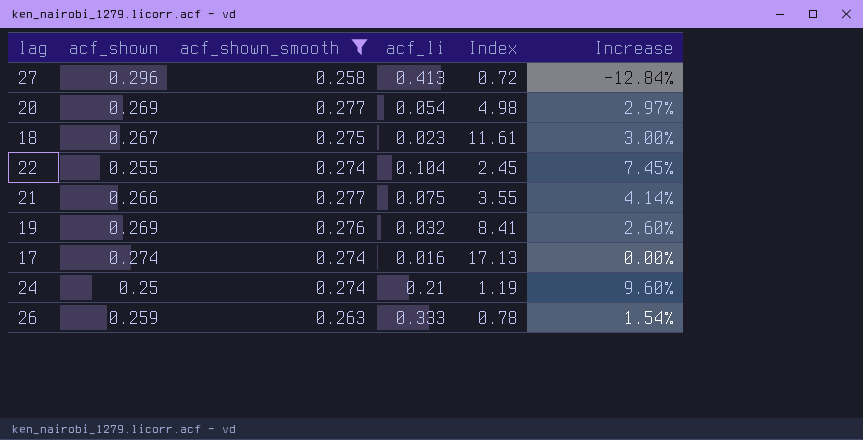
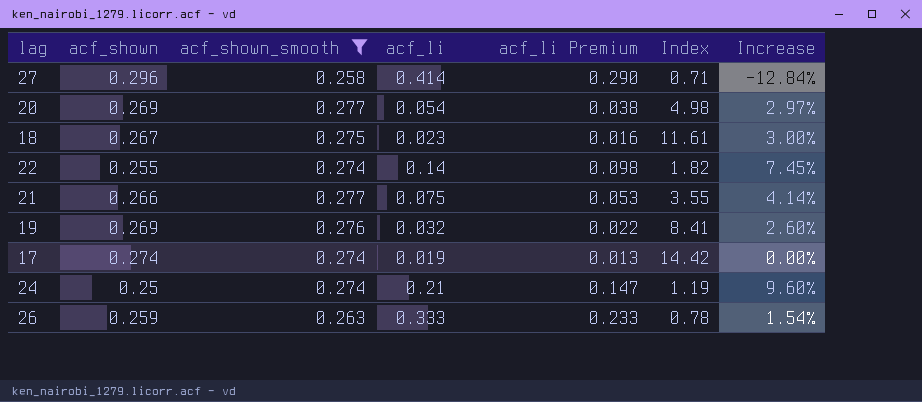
column acf_li Premium | formula: none -> [acf_li] * 0.7
27 | acf_li: 0.413 -> 0.414
27 | Index: 0.72 -> 0.71
22 | acf_li: 0.104 -> 0.14
22 | Index: 2.45 -> 1.82
17 | acf_li: 0.016 -> 0.019
17 | Index: 17.13 -> 14.42

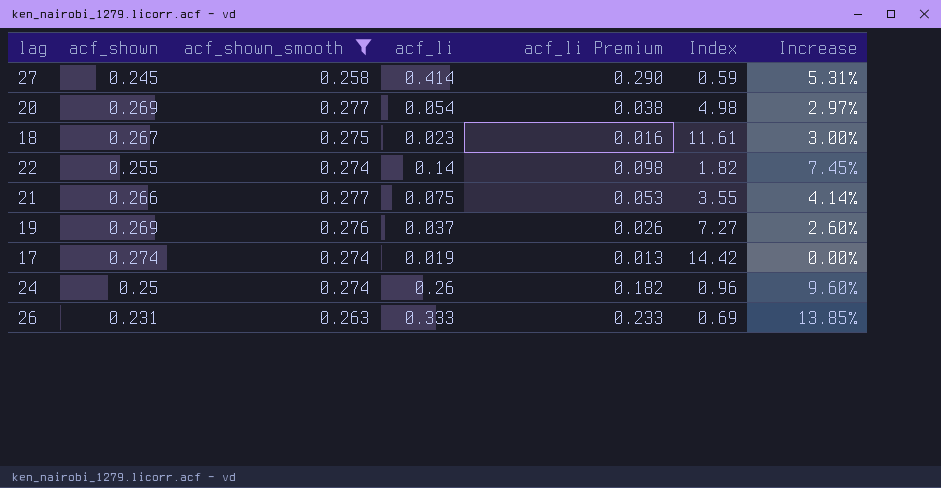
27 | acf_shown: 0.296 -> 0.245
27 | Index: 0.71 -> 0.59
27 | Increase: -12.84% -> 5.31%
19 | acf_li: 0.032 -> 0.037
19 | acf_li Premium: 0.022 -> 0.026
19 | Index: 8.41 -> 7.27
24 | acf_li: 0.21 -> 0.26
24 | acf_li Premium: 0.147 -> 0.182
24 | Index: 1.19 -> 0.96
26 | acf_shown: 0.259 -> 0.231
26 | Index: 0.78 -> 0.69
26 | Increase: 1.54% -> 13.85%

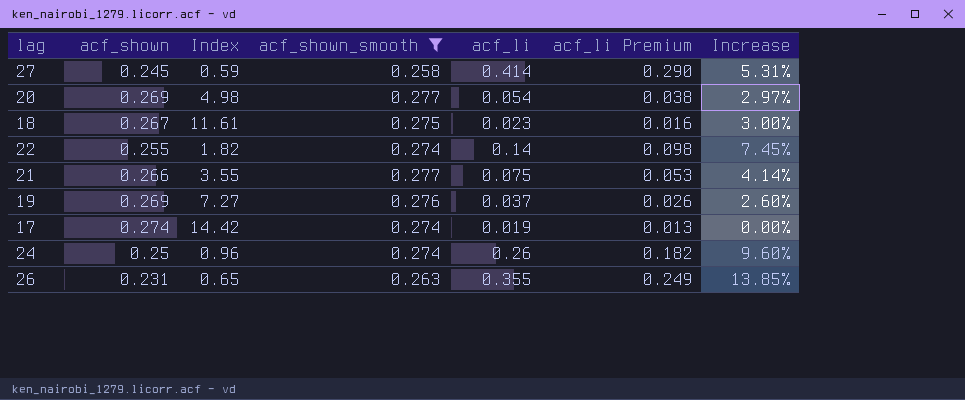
column Index | position: 6 -> 3
26 | Index: 0.69 -> 0.65
26 | acf_li: 0.333 -> 0.355
26 | acf_li Premium: 0.233 -> 0.249

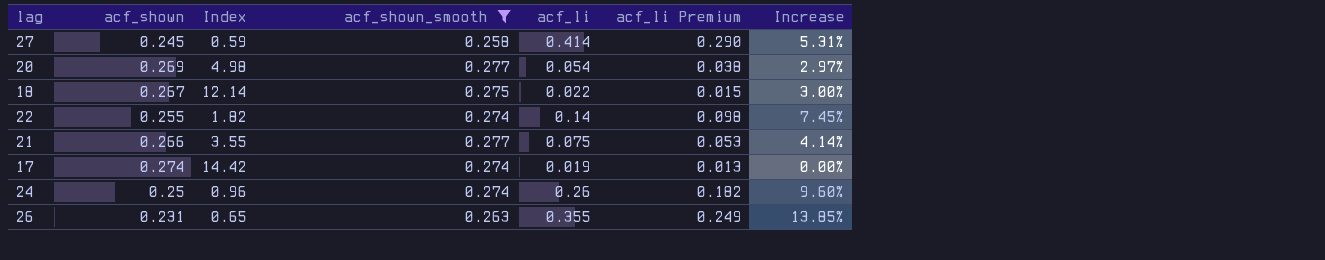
row 19: 0.269 | 7.27 | 0.276 | 0.037 | 0.026 | 2.60% -> none
18 | Index: 11.61 -> 12.14
18 | acf_li: 0.023 -> 0.022
18 | acf_li Premium: 0.016 -> 0.015

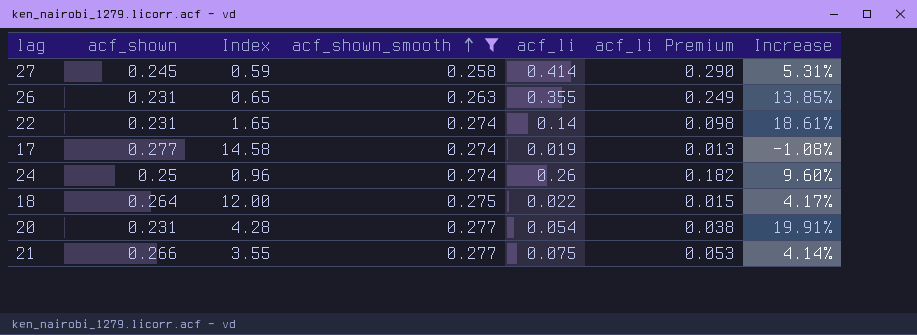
row order: none -> acf_shown_smooth ascending
22 | acf_shown: 0.255 -> 0.231
22 | Index: 1.82 -> 1.65
22 | Increase: 7.45% -> 18.61%
17 | acf_shown: 0.274 -> 0.277
17 | Index: 14.42 -> 14.58
17 | Increase: 0.00% -> -1.08%
18 | acf_shown: 0.267 -> 0.264
18 | Index: 12.14 -> 12.00
18 | Increase: 3.00% -> 4.17%
20 | acf_shown: 0.269 -> 0.231
20 | Index: 4.98 -> 4.28
20 | Increase: 2.97% -> 19.91%

